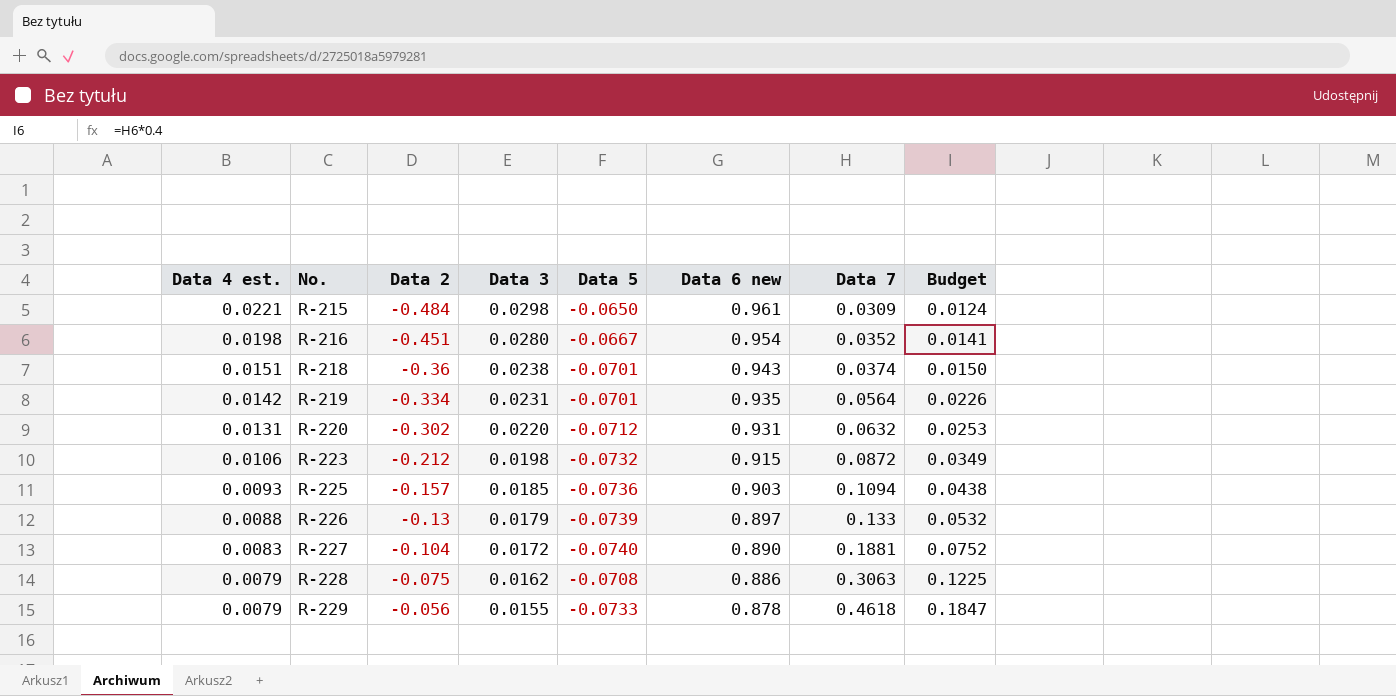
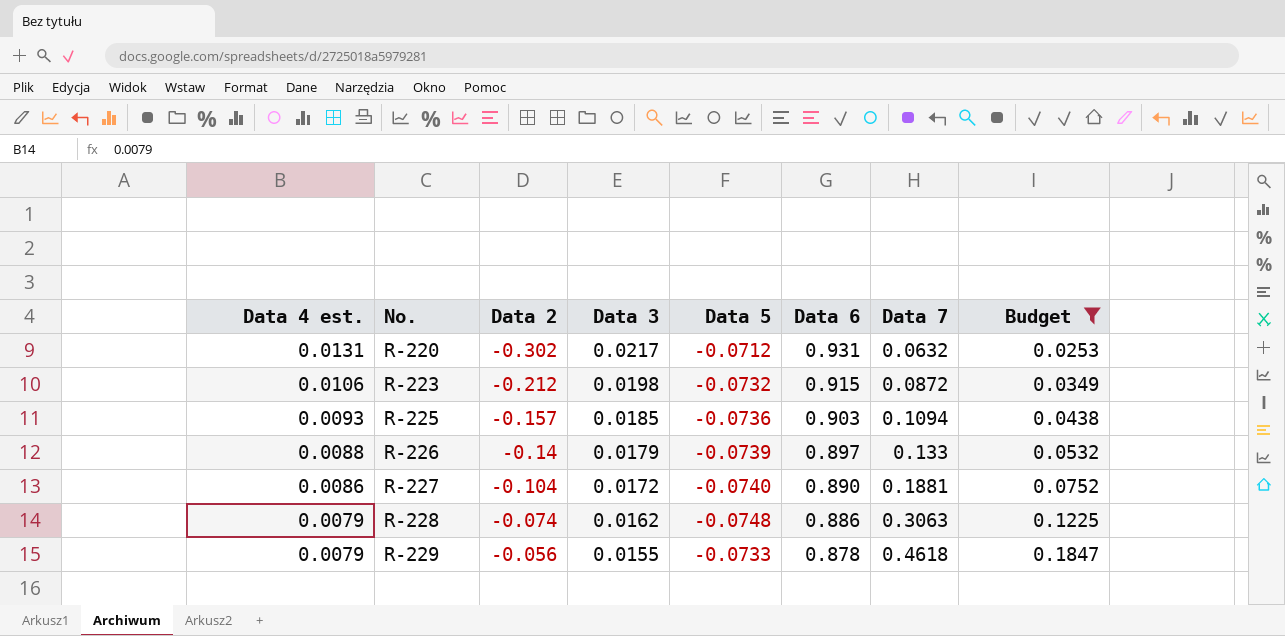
filter: none -> Budget >= 0.0253
column name: Data 6 new -> Data 6
R-220 | Data 3: 0.0220 -> 0.0217
R-226 | Data 2: -0.13 -> -0.14
R-227 | Data 4 est.: 0.0083 -> 0.0086
R-228 | Data 2: -0.075 -> -0.074
R-228 | Data 5: -0.0708 -> -0.0748

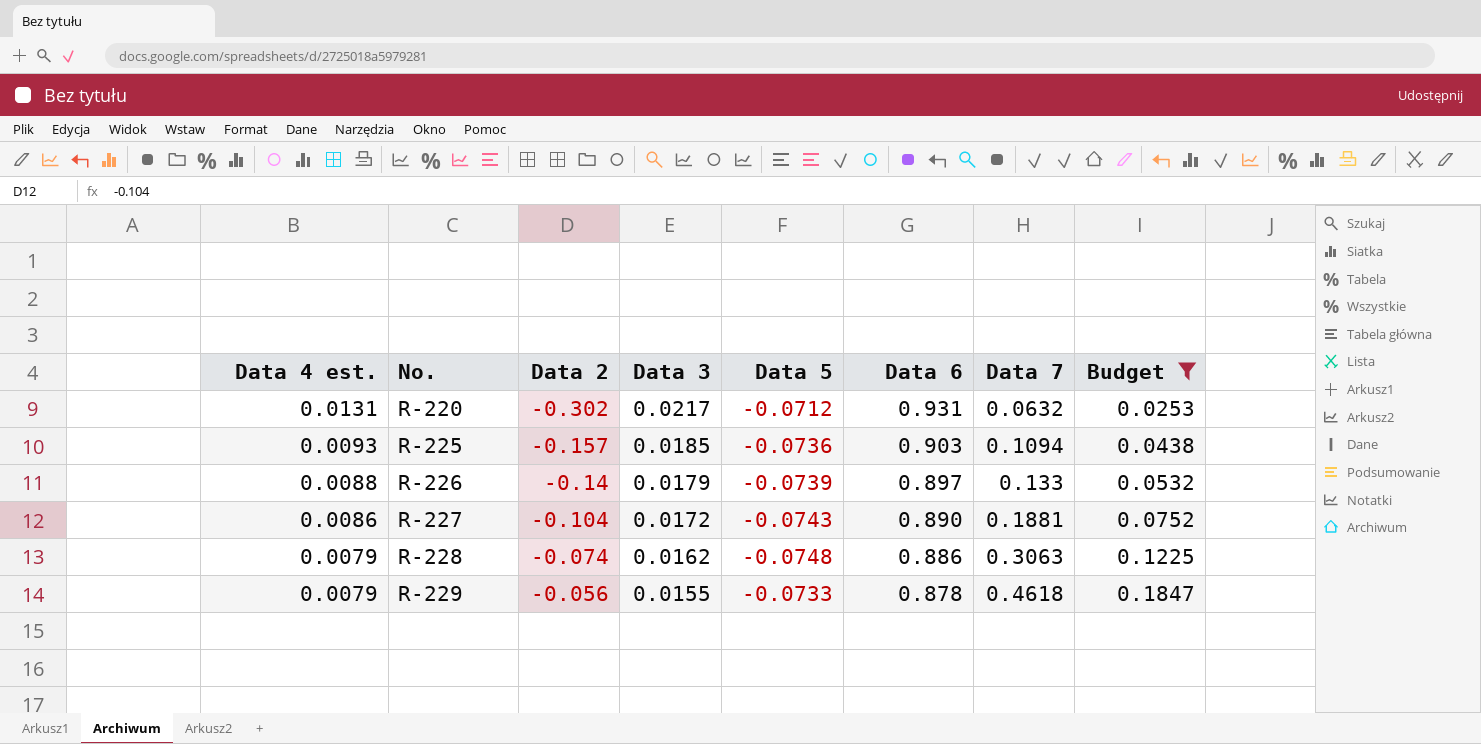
row R-223: 0.0106 | -0.212 | 0.0198 | -0.0732 | 0.915 | 0.0872 | 0.0349 -> none
R-227 | Data 5: -0.0740 -> -0.0743

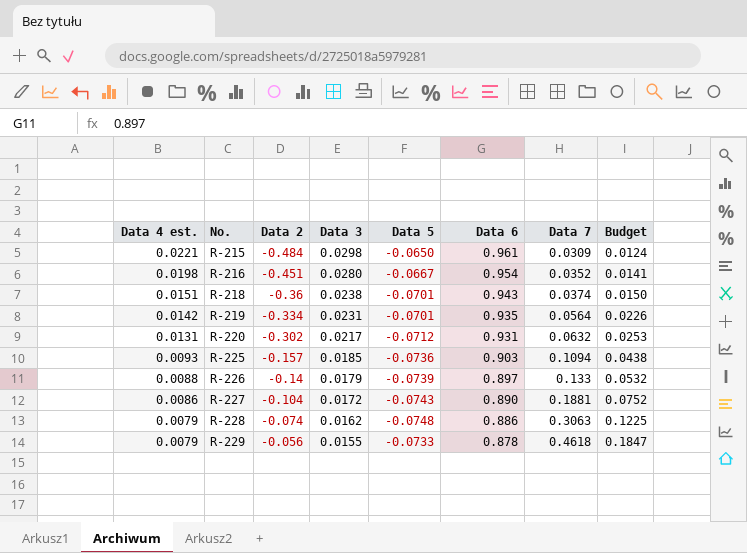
filter: Budget >= 0.0253 -> none

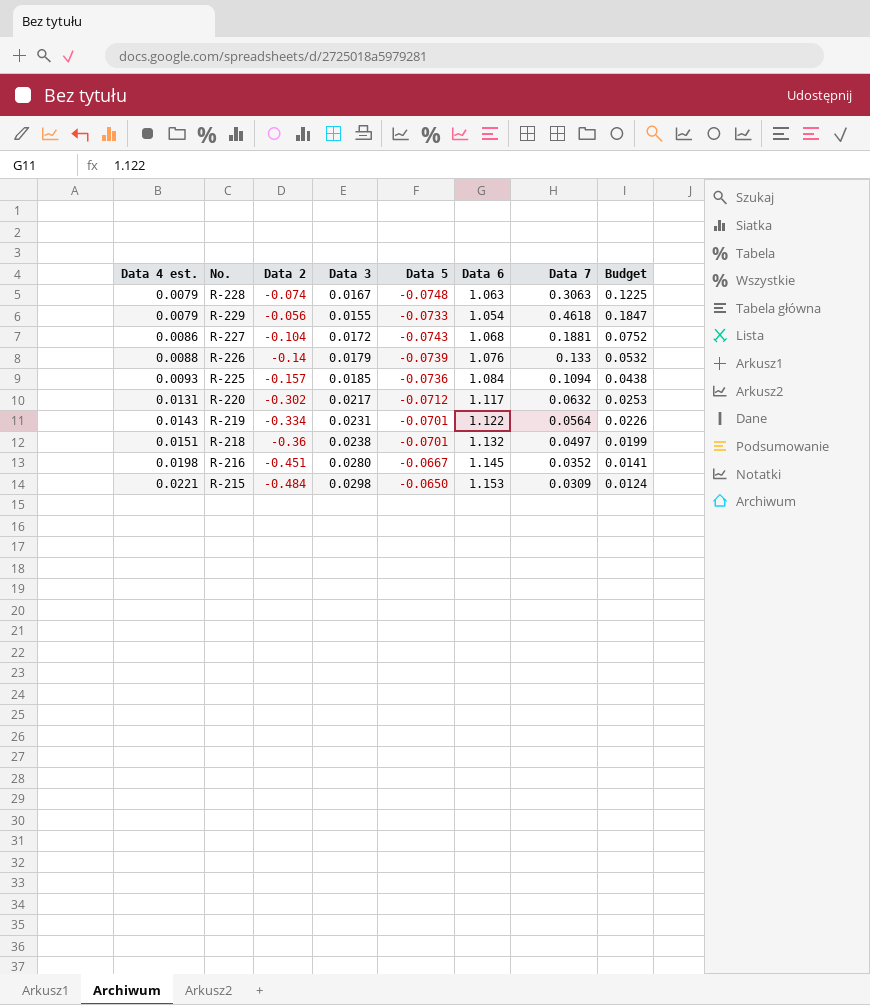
row order: Data 4 est. descending -> Data 4 est. ascending
R-228 | Data 3: 0.0162 -> 0.0167
R-228 | Data 6: 0.886 -> 1.063
R-229 | Data 6: 0.878 -> 1.054
R-227 | Data 6: 0.890 -> 1.068
R-226 | Data 6: 0.897 -> 1.076
R-225 | Data 6: 0.903 -> 1.084
R-220 | Data 6: 0.931 -> 1.117
R-219 | Data 4 est.: 0.0142 -> 0.0143
R-219 | Data 6: 0.935 -> 1.122
R-218 | Data 6: 0.943 -> 1.132
R-218 | Data 7: 0.0374 -> 0.0497
R-218 | Budget: 0.0150 -> 0.0199
R-216 | Data 6: 0.954 -> 1.145
R-215 | Data 6: 0.961 -> 1.153

